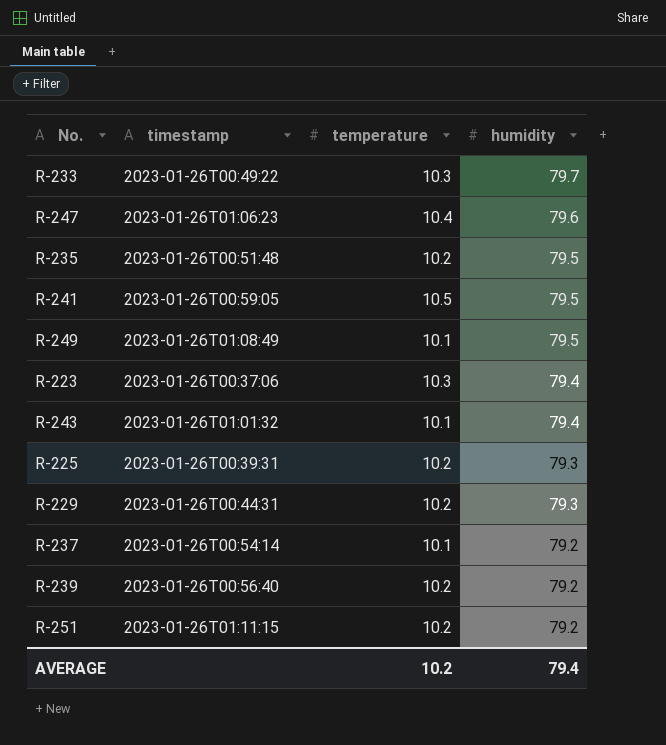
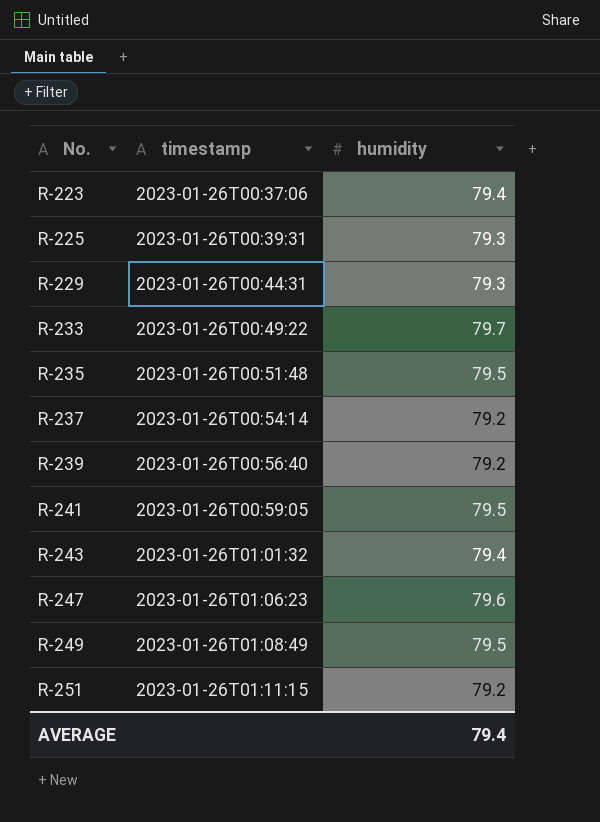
row order: humidity descending -> No. ascending
column temperature | position: 3 -> none

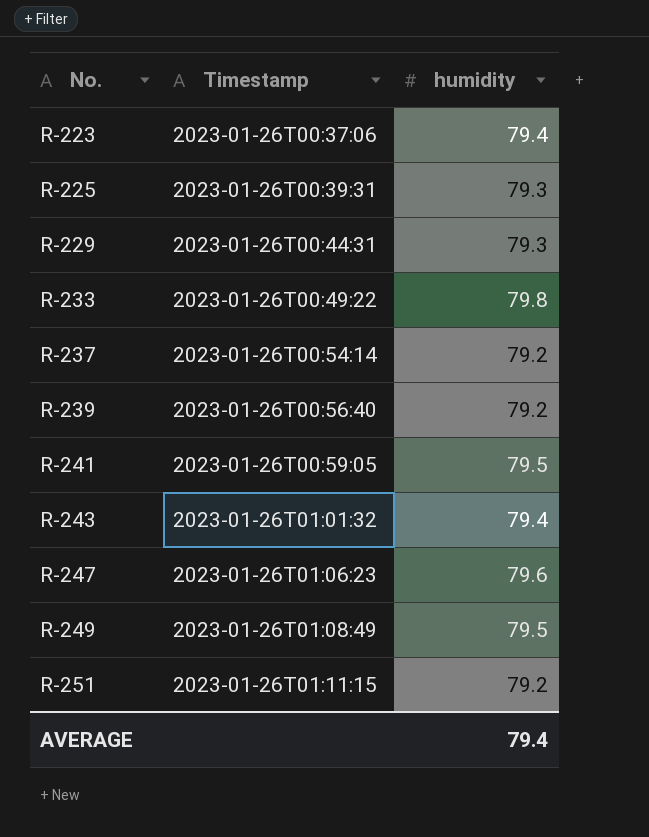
column name: timestamp -> Timestamp
row R-235: 2023-01-26T00:51:48 | 79.5 -> none
R-233 | humidity: 79.7 -> 79.8

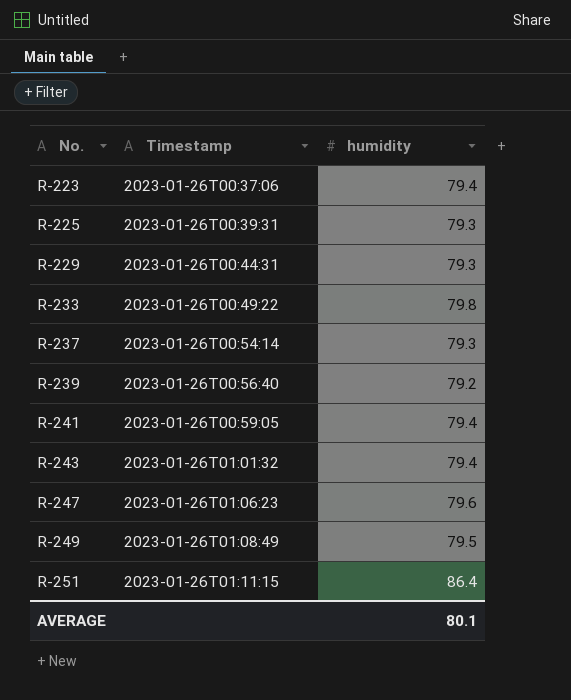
R-237 | humidity: 79.2 -> 79.3
R-241 | humidity: 79.5 -> 79.4
R-251 | humidity: 79.2 -> 86.4
AVERAGE | humidity: 79.4 -> 80.1

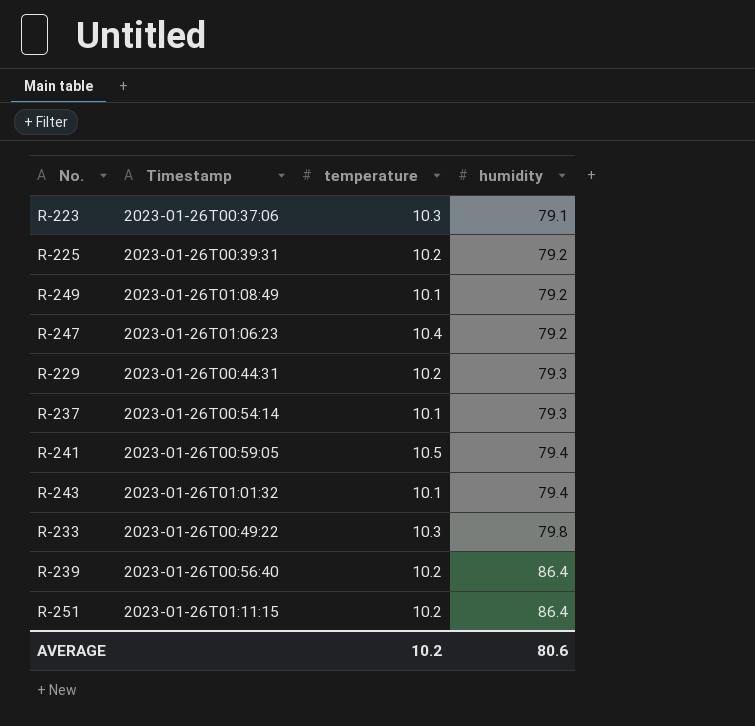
row order: No. ascending -> humidity ascending
column temperature | position: none -> 3
R-223 | humidity: 79.4 -> 79.1
R-225 | humidity: 79.3 -> 79.2
R-249 | humidity: 79.5 -> 79.2
R-247 | humidity: 79.6 -> 79.2
R-239 | humidity: 79.2 -> 86.4
AVERAGE | humidity: 80.1 -> 80.6

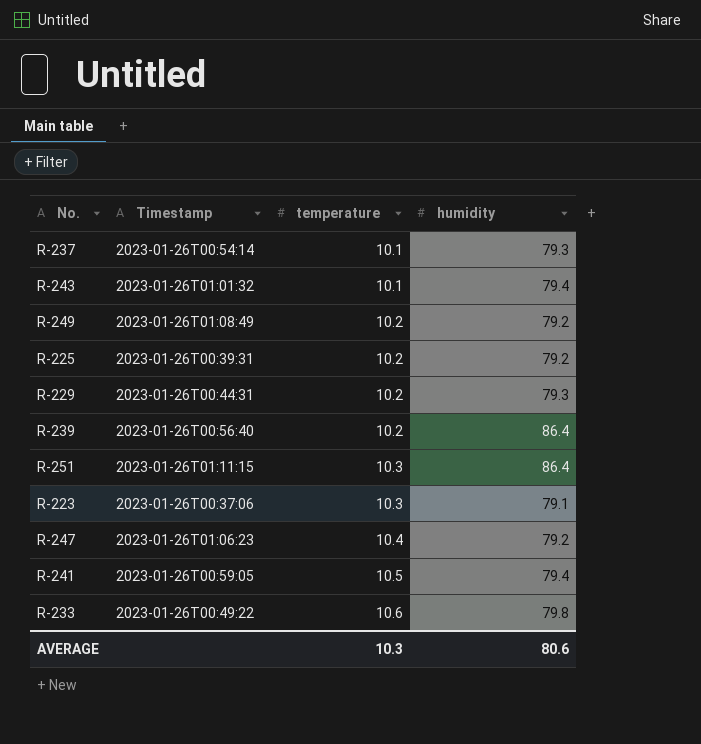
row order: humidity ascending -> temperature ascending
R-249 | temperature: 10.1 -> 10.2
R-251 | temperature: 10.2 -> 10.3
R-233 | temperature: 10.3 -> 10.6
AVERAGE | temperature: 10.2 -> 10.3

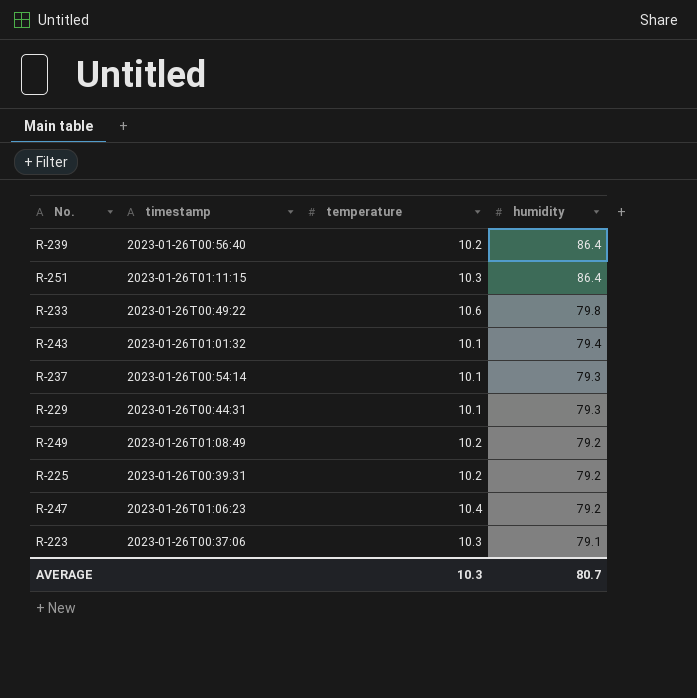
row order: temperature ascending -> humidity descending
column name: Timestamp -> timestamp
row R-241: 2023-01-26T00:59:05 | 10.5 | 79.4 -> none
R-229 | temperature: 10.2 -> 10.1
AVERAGE | humidity: 80.6 -> 80.7

